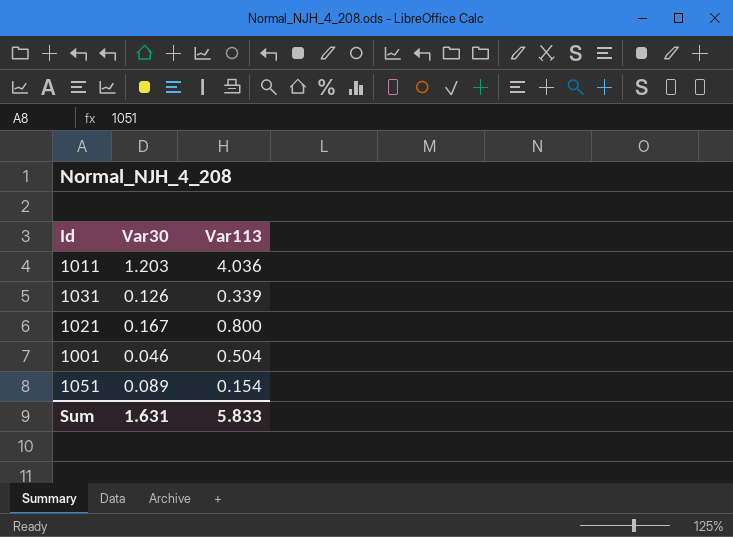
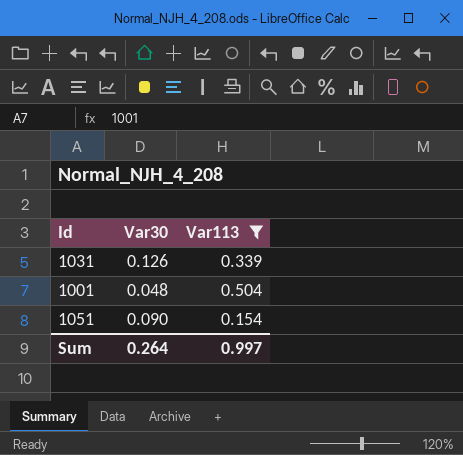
filter: none -> Var113 <= 0.504
1001 | Var30: 0.046 -> 0.048
1051 | Var30: 0.089 -> 0.090
Sum | Var30: 1.631 -> 0.264
Sum | Var113: 5.833 -> 0.997

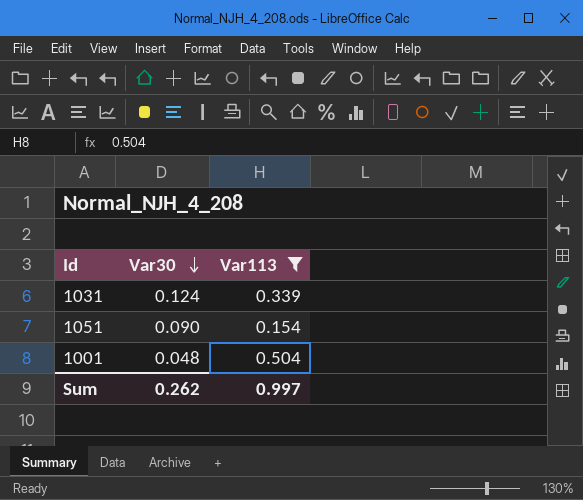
row order: none -> Var30 descending
1031 | Var30: 0.126 -> 0.124
Sum | Var30: 0.264 -> 0.262

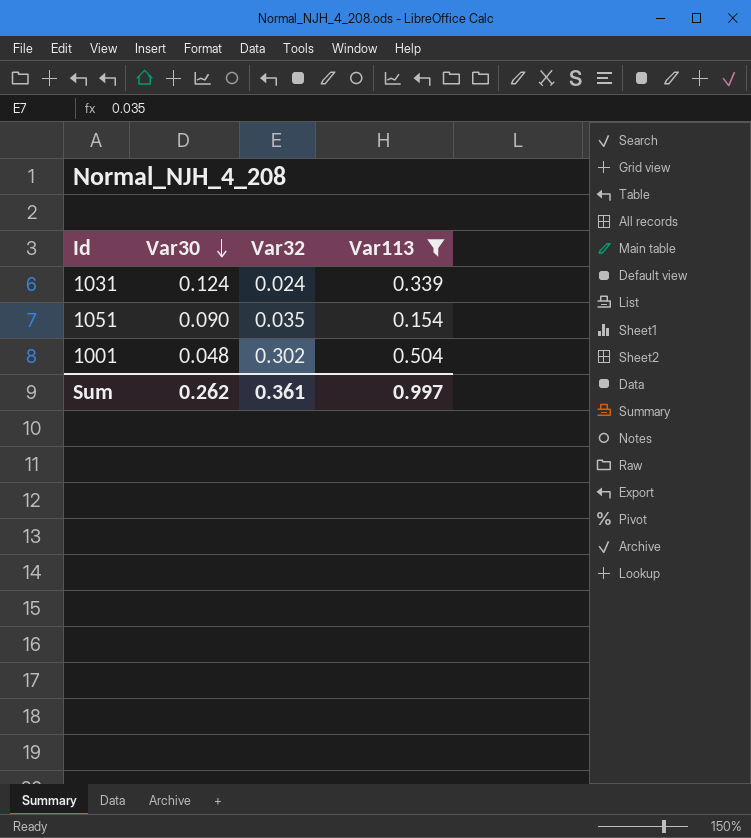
column Var32 | position: none -> 3

